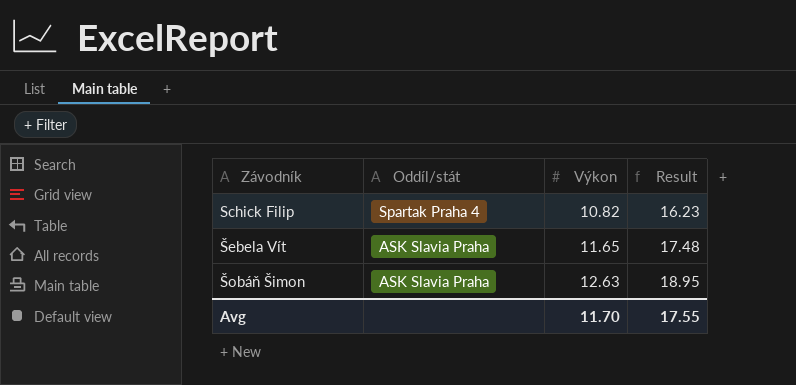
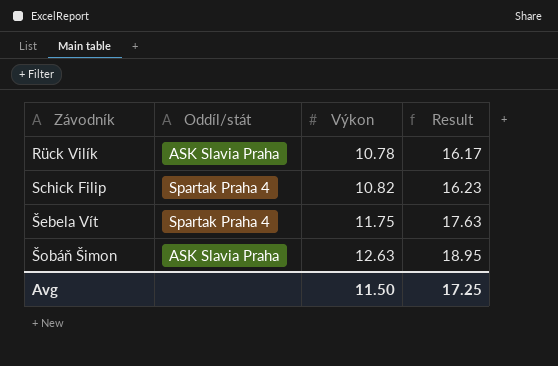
row Rück Vilík: none -> ASK Slavia Praha | 10.78 | 16.17
Šebela Vít | Oddíl/stát: ASK Slavia Praha -> Spartak Praha 4
Šebela Vít | Výkon: 11.65 -> 11.75
Šebela Vít | Result: 17.48 -> 17.63
Avg | Výkon: 11.70 -> 11.50
Avg | Result: 17.55 -> 17.25

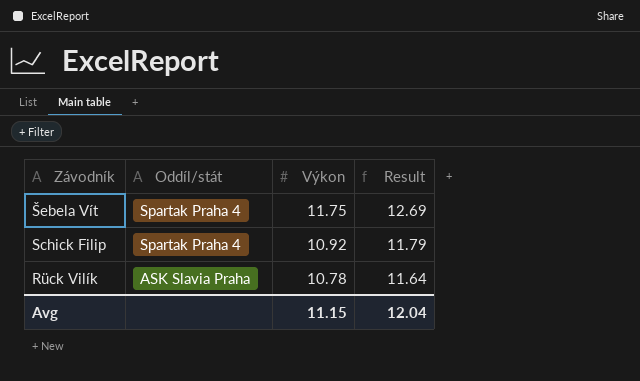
row order: Závodník ascending -> Závodník descending
column Result | formula: [Výkon] * 1.5 -> [Výkon] * 1.08
row Šobáň Šimon: ASK Slavia Praha | 12.63 | 18.95 -> none
Schick Filip | Výkon: 10.82 -> 10.92
Avg | Výkon: 11.50 -> 11.15
Avg | Result: 17.25 -> 12.04

